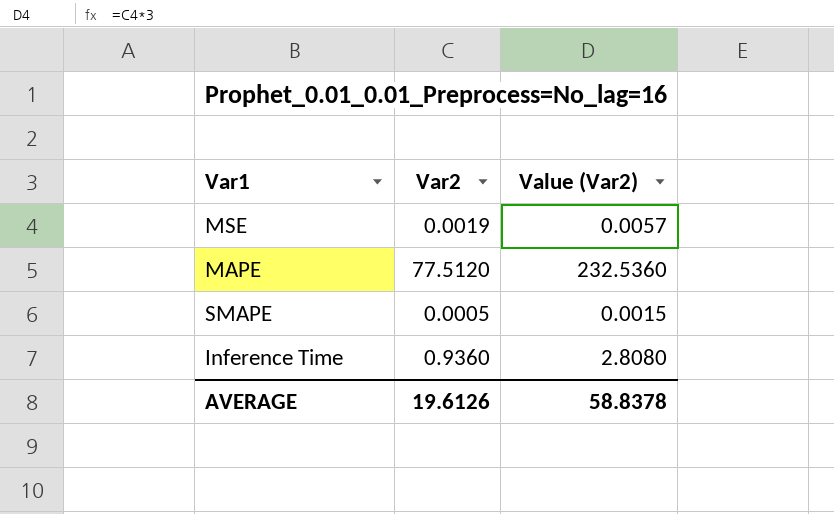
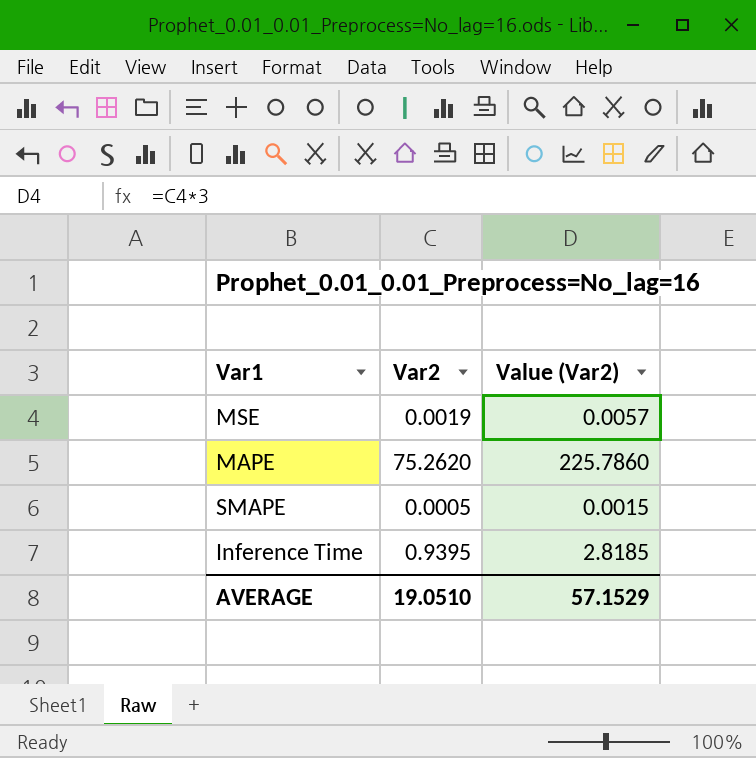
MAPE | Var2: 77.5120 -> 75.2620
MAPE | Value (Var2): 232.5360 -> 225.7860
Inference Time | Var2: 0.9360 -> 0.9395
Inference Time | Value (Var2): 2.8080 -> 2.8185
AVERAGE | Var2: 19.6126 -> 19.0510
AVERAGE | Value (Var2): 58.8378 -> 57.1529

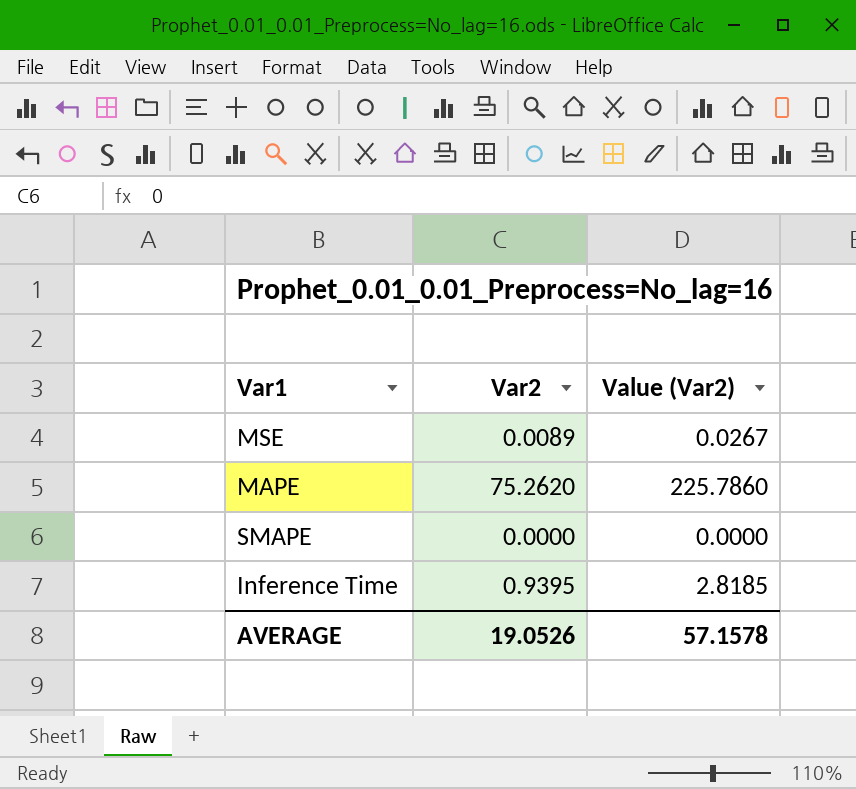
MSE | Var2: 0.0019 -> 0.0089
MSE | Value (Var2): 0.0057 -> 0.0267
SMAPE | Var2: 0.0005 -> 0.0000
SMAPE | Value (Var2): 0.0015 -> 0.0000
AVERAGE | Var2: 19.0510 -> 19.0526
AVERAGE | Value (Var2): 57.1529 -> 57.1578

